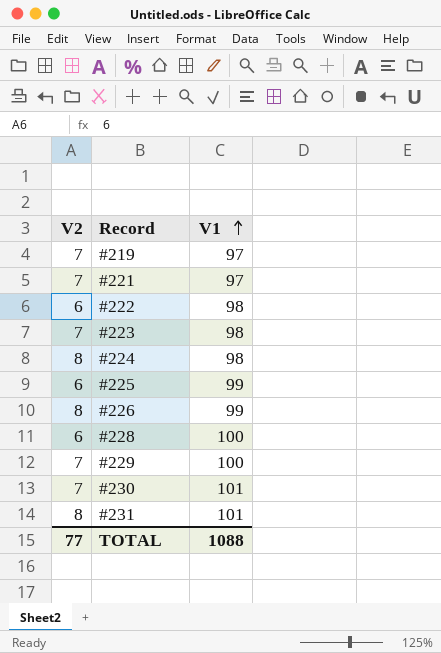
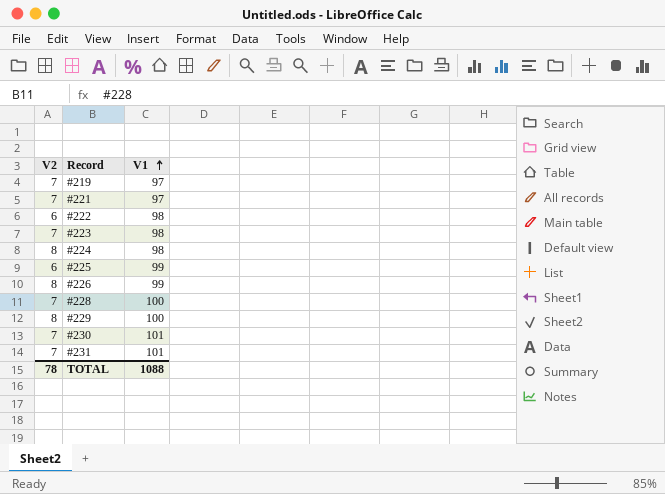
#228 | V2: 6 -> 7
#229 | V2: 7 -> 8
#231 | V2: 8 -> 7
TOTAL | V2: 77 -> 78

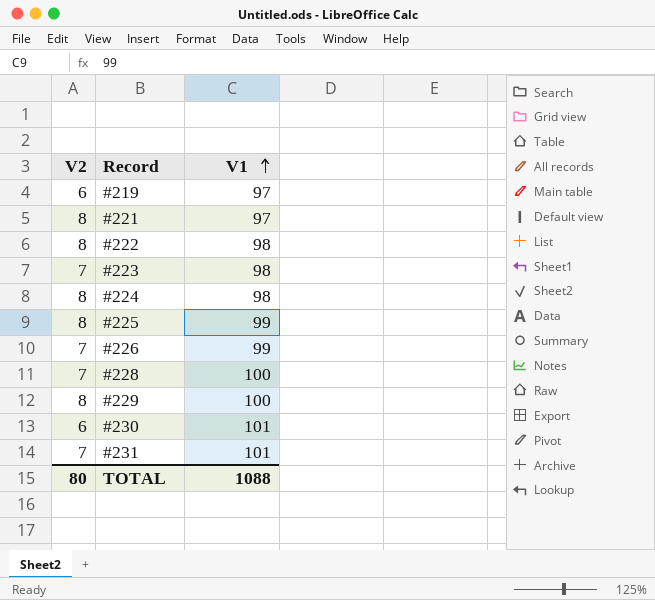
#219 | V2: 7 -> 6
#221 | V2: 7 -> 8
#222 | V2: 6 -> 8
#225 | V2: 6 -> 8
#226 | V2: 8 -> 7
#230 | V2: 7 -> 6
TOTAL | V2: 78 -> 80

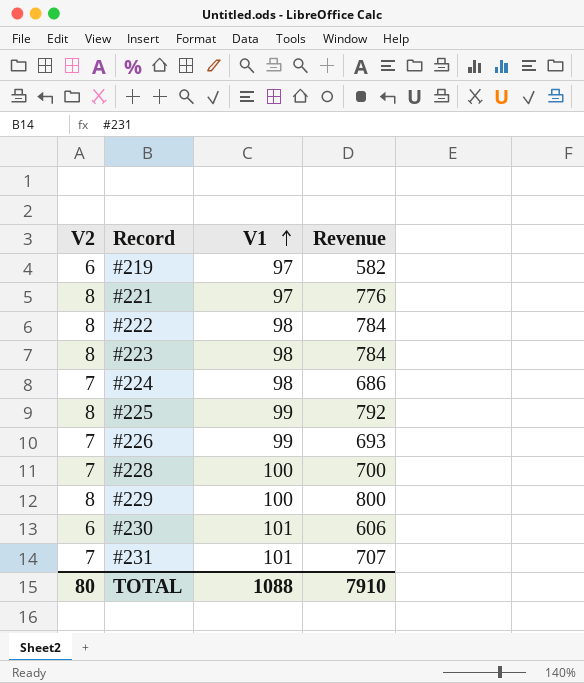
column Revenue | formula: none -> [V2] * [V1]
#223 | V2: 7 -> 8
#224 | V2: 8 -> 7

